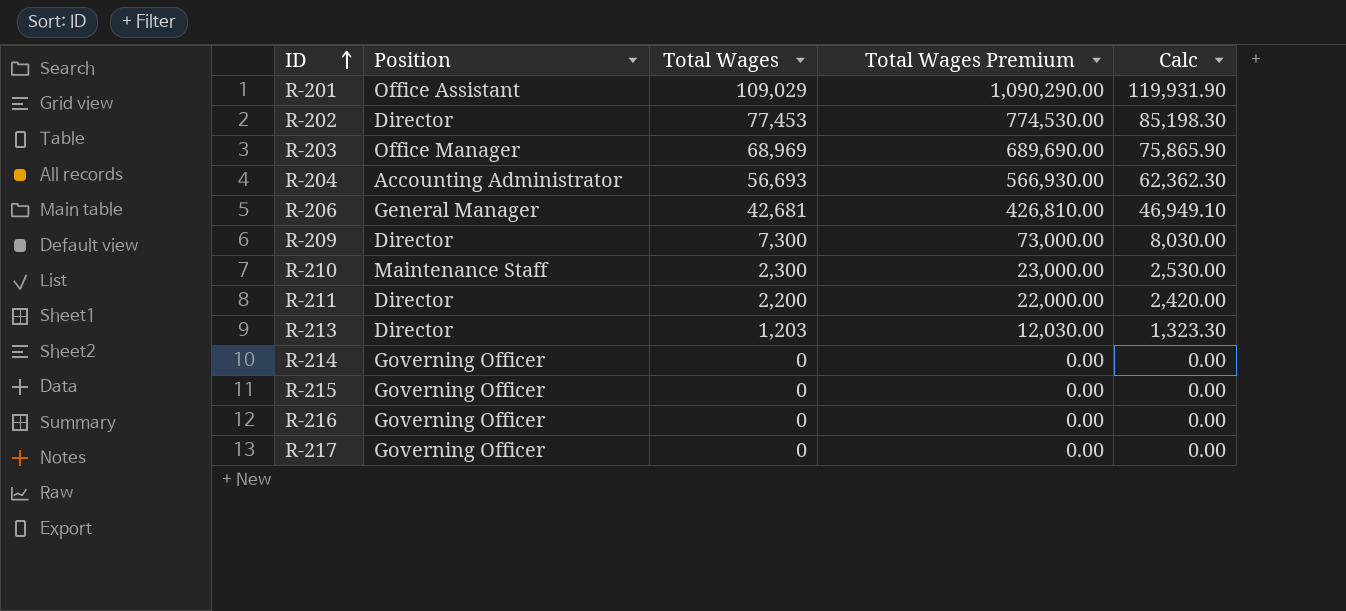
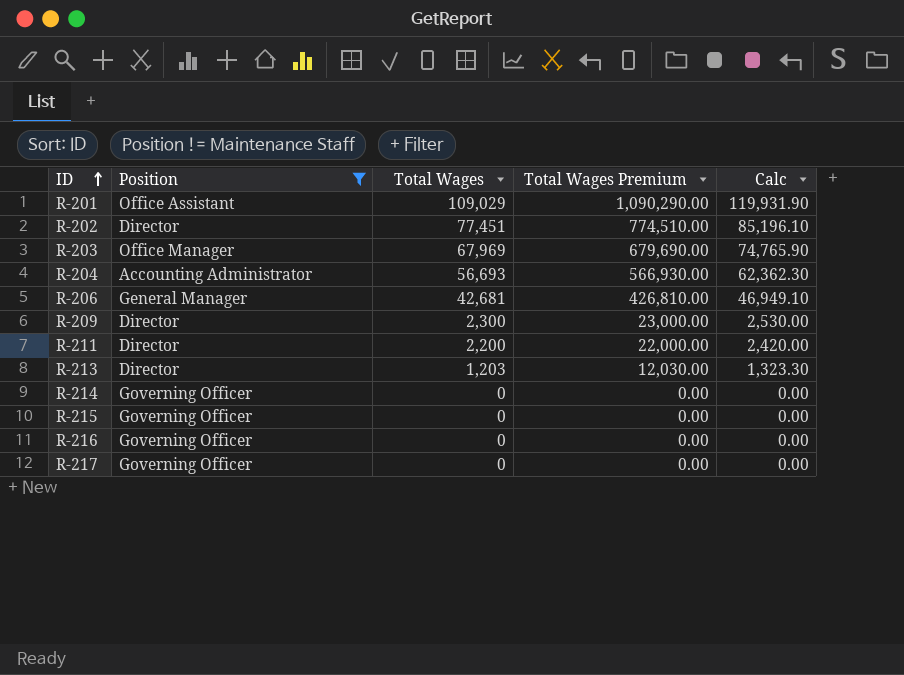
filter: none -> Position != Maintenance Staff
R-202 | Total Wages: 77,453 -> 77,451
R-202 | Total Wages Premium: 774,530.00 -> 774,510.00
R-202 | Calc: 85,198.30 -> 85,196.10
R-203 | Total Wages: 68,969 -> 67,969
R-203 | Total Wages Premium: 689,690.00 -> 679,690.00
R-203 | Calc: 75,865.90 -> 74,765.90
R-209 | Total Wages: 7,300 -> 2,300
R-209 | Total Wages Premium: 73,000.00 -> 23,000.00
R-209 | Calc: 8,030.00 -> 2,530.00

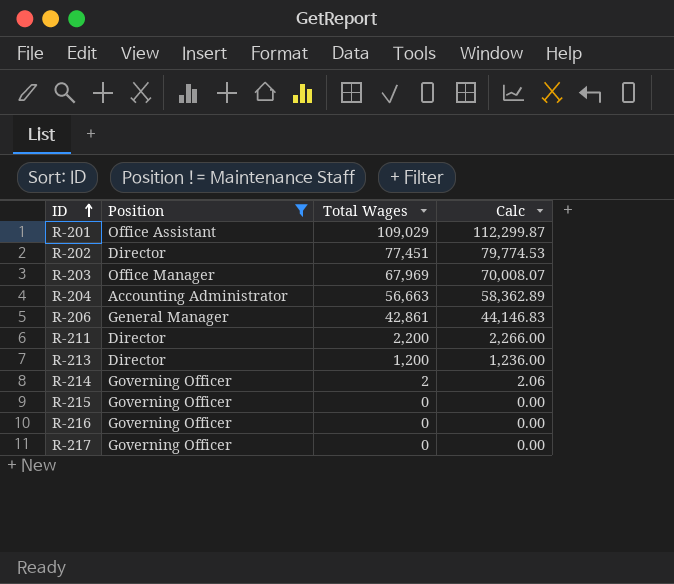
column Total Wages Premium | formula: [Total Wages] * 10 -> none
column Calc | formula: [Total Wages] * 1.1 -> [Total Wages] * 1.03
row R-209: Director | 2,300 | 23,000.00 | 2,530.00 -> none
R-204 | Total Wages: 56,693 -> 56,663
R-206 | Total Wages: 42,681 -> 42,861
R-213 | Total Wages: 1,203 -> 1,200
R-214 | Total Wages: 0 -> 2

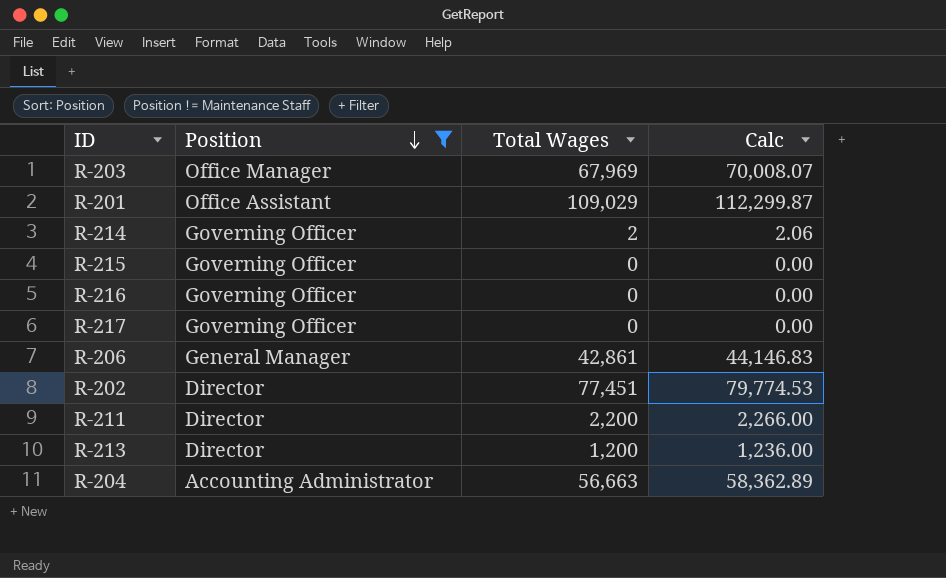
row order: ID ascending -> Position descending

